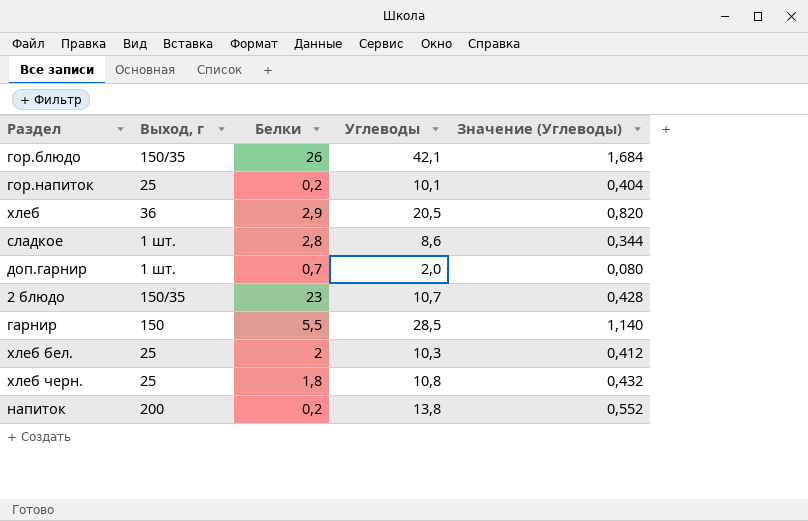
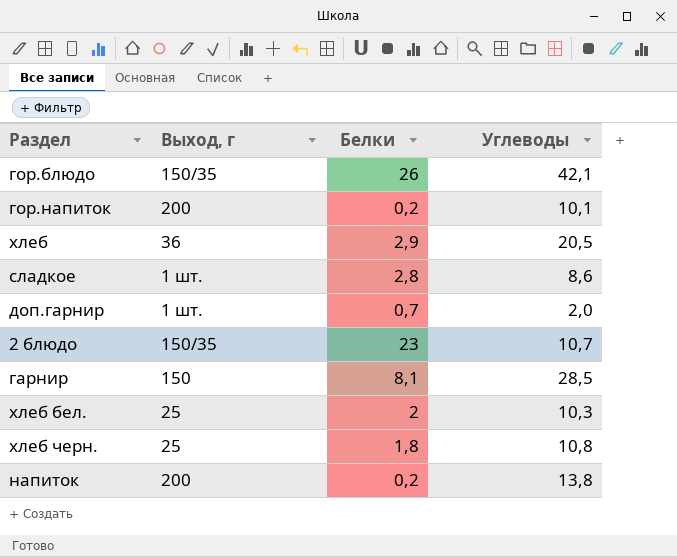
column Значение (Углеводы) | formula: [Углеводы] * 0,04 -> none
гор.напиток | Выход, г: 25 -> 200
гарнир | Белки: 5,5 -> 8,1

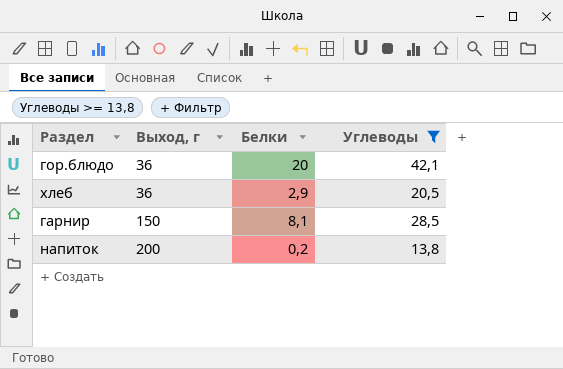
filter: none -> Углеводы >= 13,8
гор.блюдо | Выход, г: 150/35 -> 36
гор.блюдо | Белки: 26 -> 20

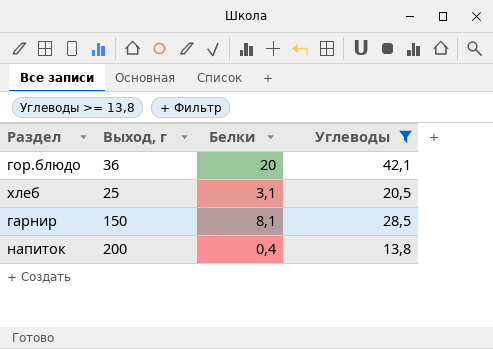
хлеб | Выход, г: 36 -> 25
хлеб | Белки: 2,9 -> 3,1
напиток | Белки: 0,2 -> 0,4

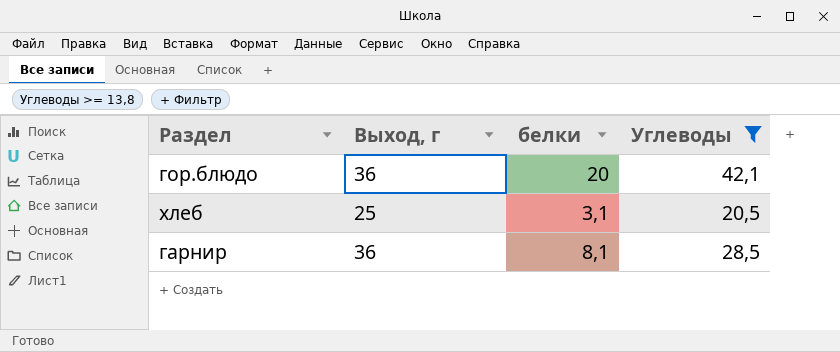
column name: Белки -> белки
row напиток: 200 | 0,4 | 13,8 -> none
гарнир | Выход, г: 150 -> 36

